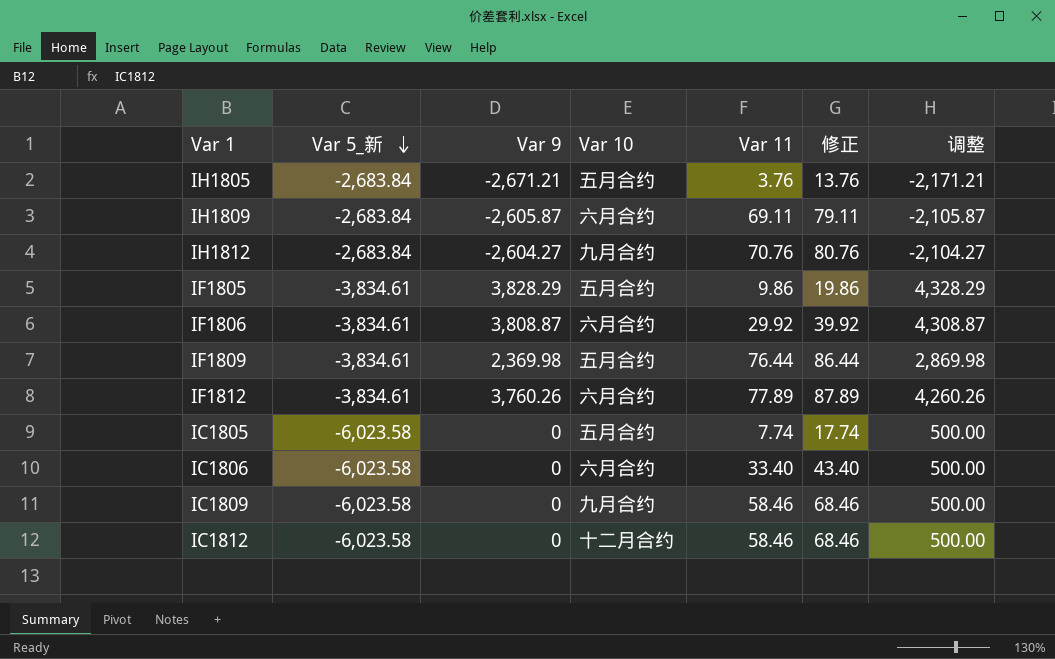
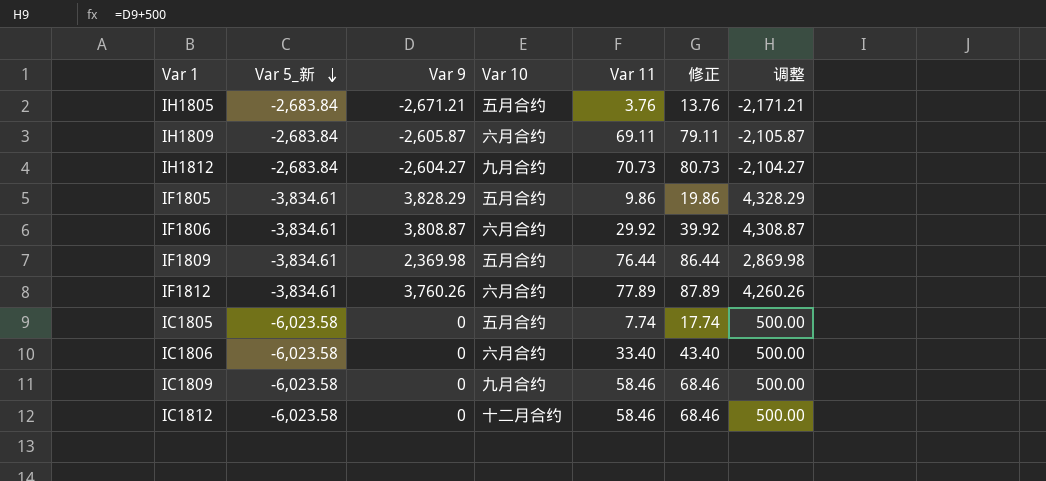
IH1812 | Var 11: 70.76 -> 70.73
IH1812 | 修正: 80.76 -> 80.73

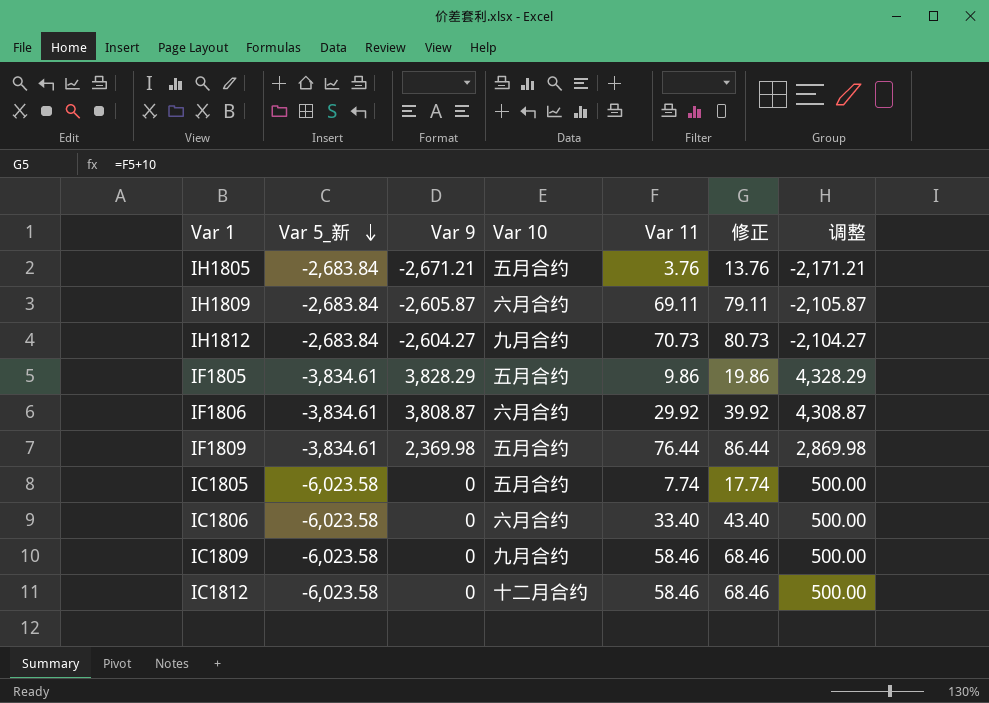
row IF1812: -3,834.61 | 3,760.26 | 六月合约 | 77.89 | 87.89 | 4,260.26 -> none

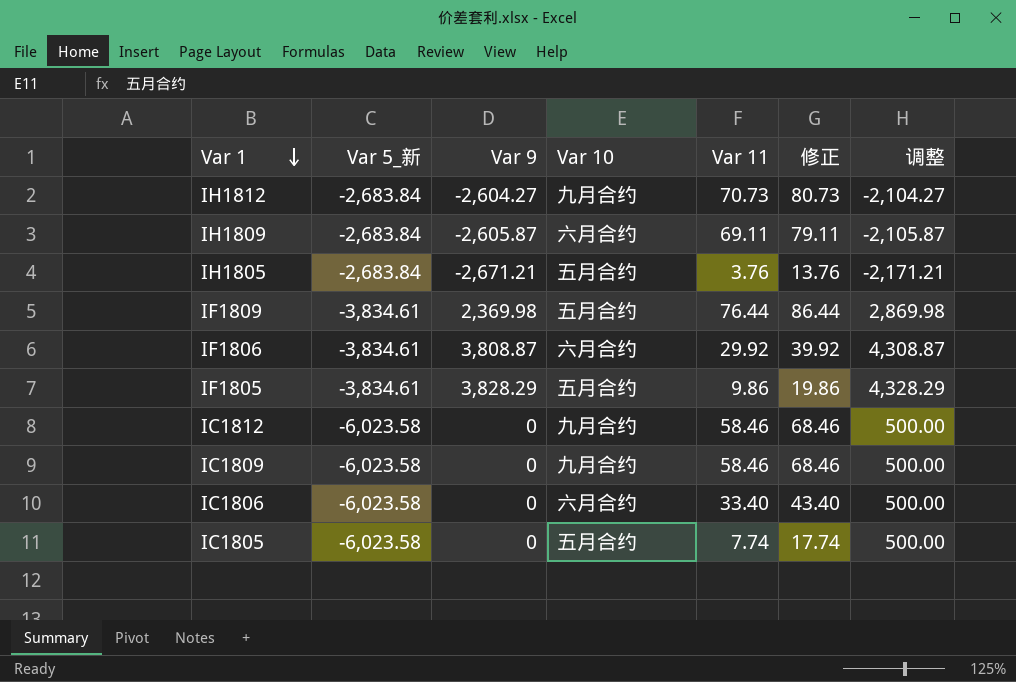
row order: Var 5_新 descending -> Var 1 descending
IC1812 | Var 10: 十二月合约 -> 九月合约

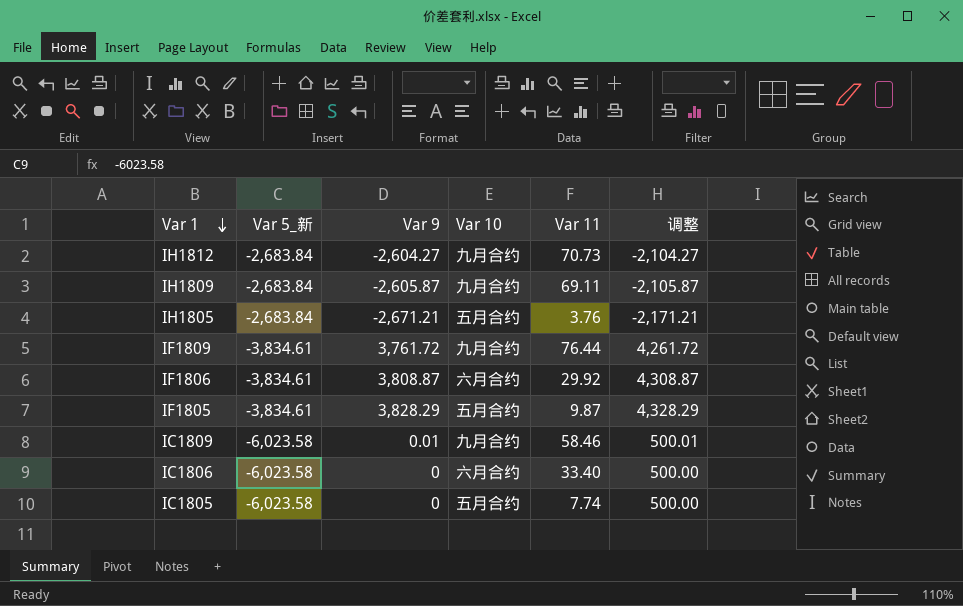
column 修正 | formula: [Var 11] + 10 -> none
row IC1812: -6,023.58 | 0 | 九月合约 | 58.46 | 68.46 | 500.00 -> none
IH1809 | Var 10: 六月合约 -> 九月合约
IF1809 | Var 9: 2,369.98 -> 3,761.72
IF1809 | Var 10: 五月合约 -> 九月合约
IF1809 | 调整: 2,869.98 -> 4,261.72
IF1805 | Var 11: 9.86 -> 9.87
IC1809 | Var 9: 0 -> 0.01
IC1809 | 调整: 500.00 -> 500.01

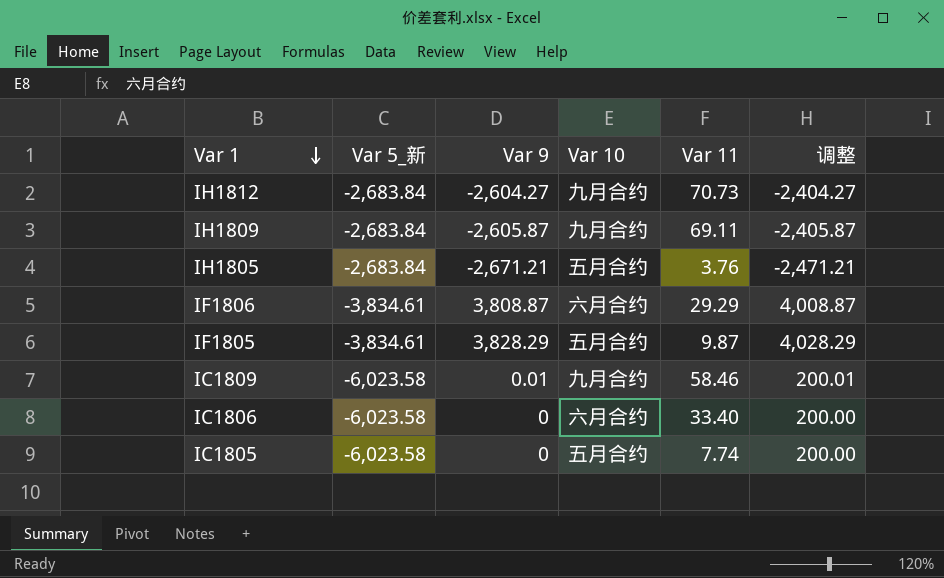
column 调整 | formula: [Var 9] + 500 -> [Var 9] + 200
row IF1809: -3,834.61 | 3,761.72 | 九月合约 | 76.44 | 4,261.72 -> none
IF1806 | Var 11: 29.92 -> 29.29

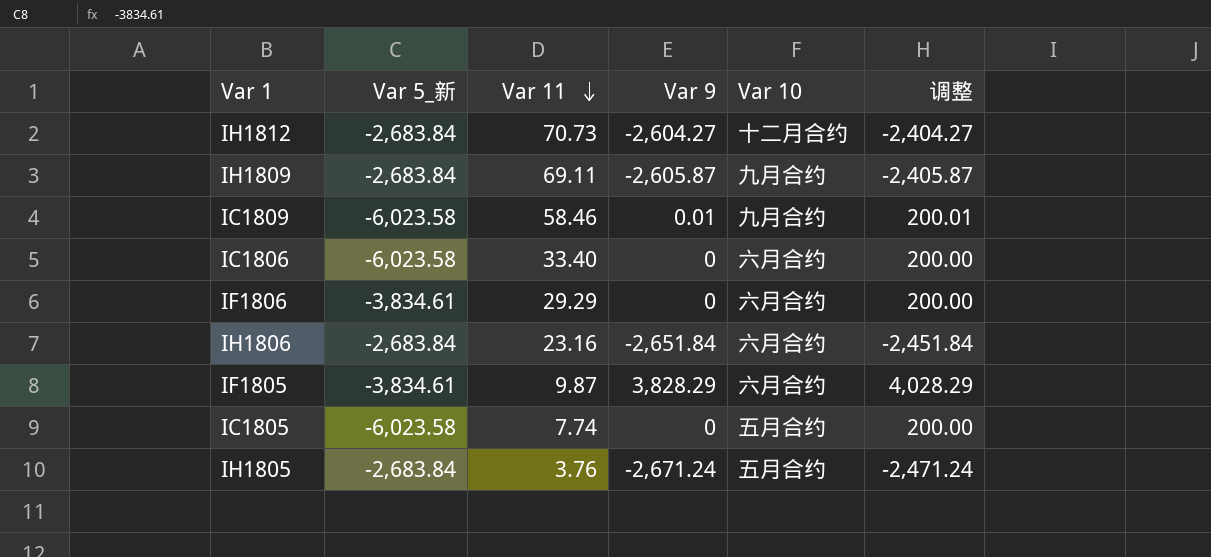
row order: Var 1 descending -> Var 11 descending
column Var 11 | position: 5 -> 3
IH1812 | Var 10: 九月合约 -> 十二月合约
IF1806 | Var 9: 3,808.87 -> 0
IF1806 | 调整: 4,008.87 -> 200.00
row IH1806: none -> -2,683.84 | 23.16 | -2,651.84 | 六月合约 | -2,451.84
IF1805 | Var 10: 五月合约 -> 六月合约
IH1805 | Var 9: -2,671.21 -> -2,671.24
IH1805 | 调整: -2,471.21 -> -2,471.24

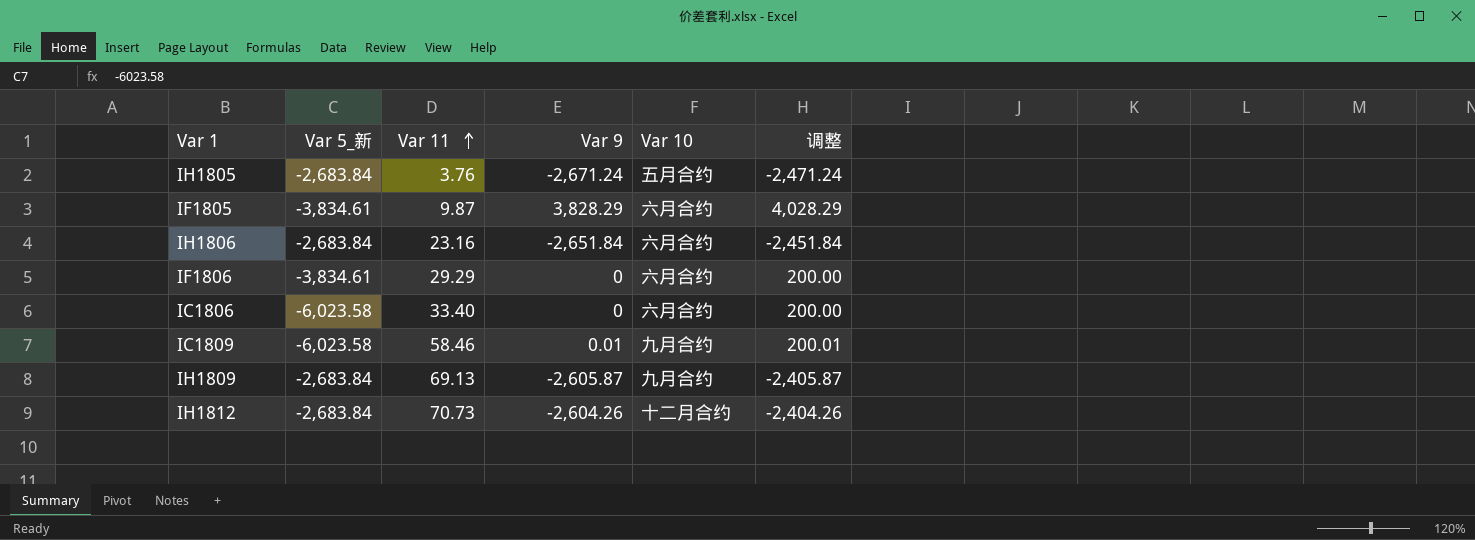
row order: Var 11 descending -> Var 11 ascending
row IC1805: -6,023.58 | 7.74 | 0 | 五月合约 | 200.00 -> none
IH1809 | Var 11: 69.11 -> 69.13
IH1812 | Var 9: -2,604.27 -> -2,604.26
IH1812 | 调整: -2,404.27 -> -2,404.26

